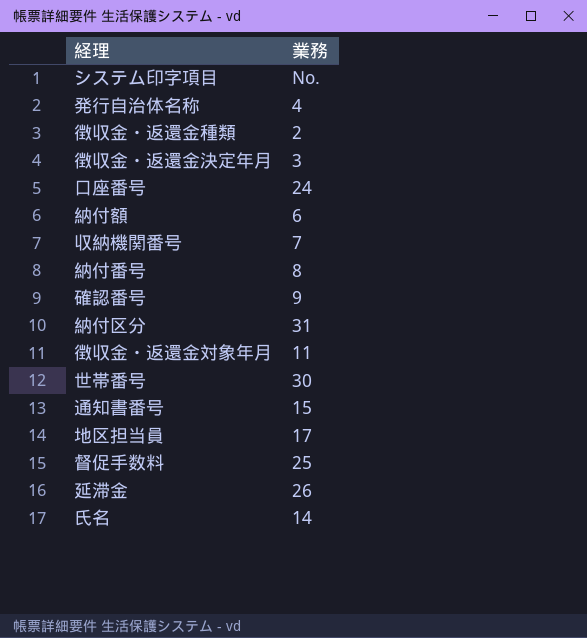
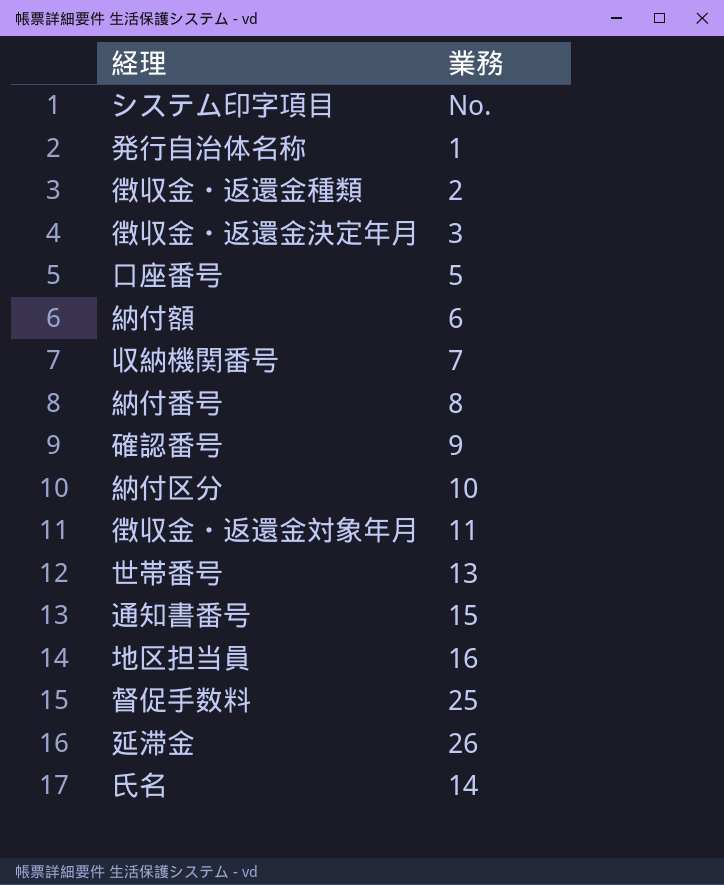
発行自治体名称 | 業務: 4 -> 1
口座番号 | 業務: 24 -> 5
納付区分 | 業務: 31 -> 10
世帯番号 | 業務: 30 -> 13
地区担当員 | 業務: 17 -> 16

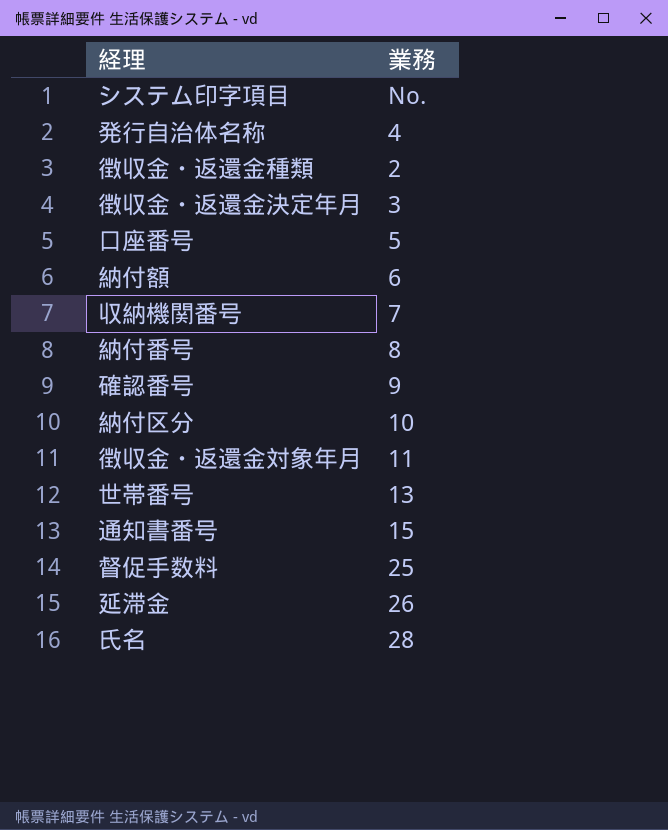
row 地区担当員: 16 -> none
発行自治体名称 | 業務: 1 -> 4
氏名 | 業務: 14 -> 28

